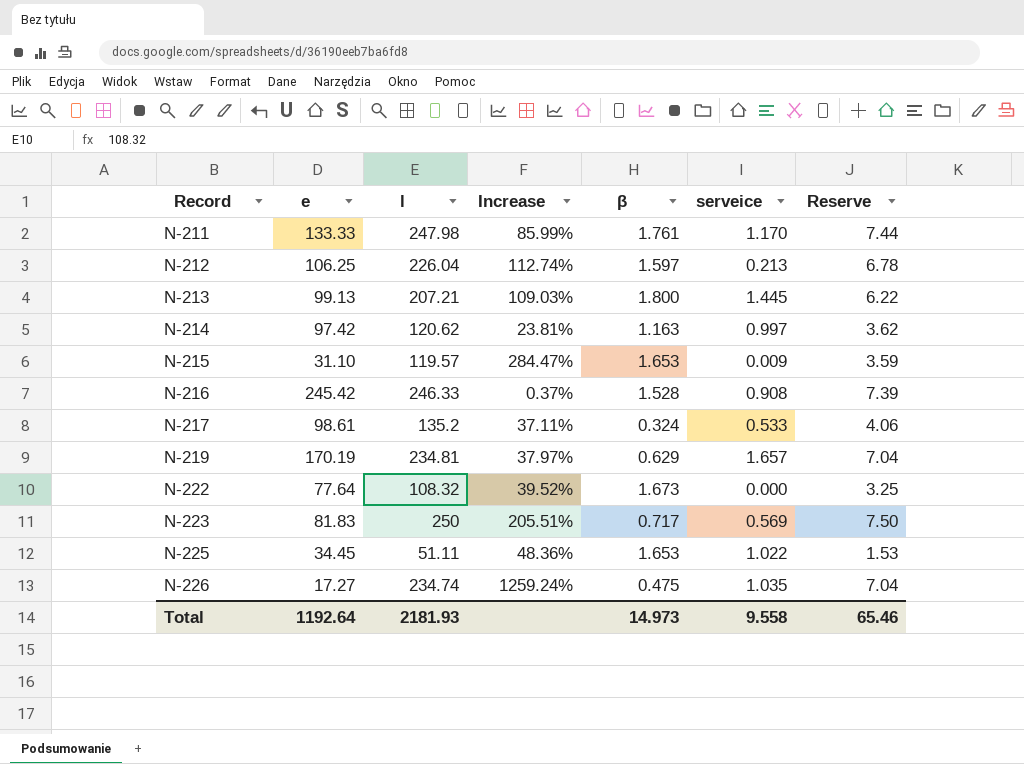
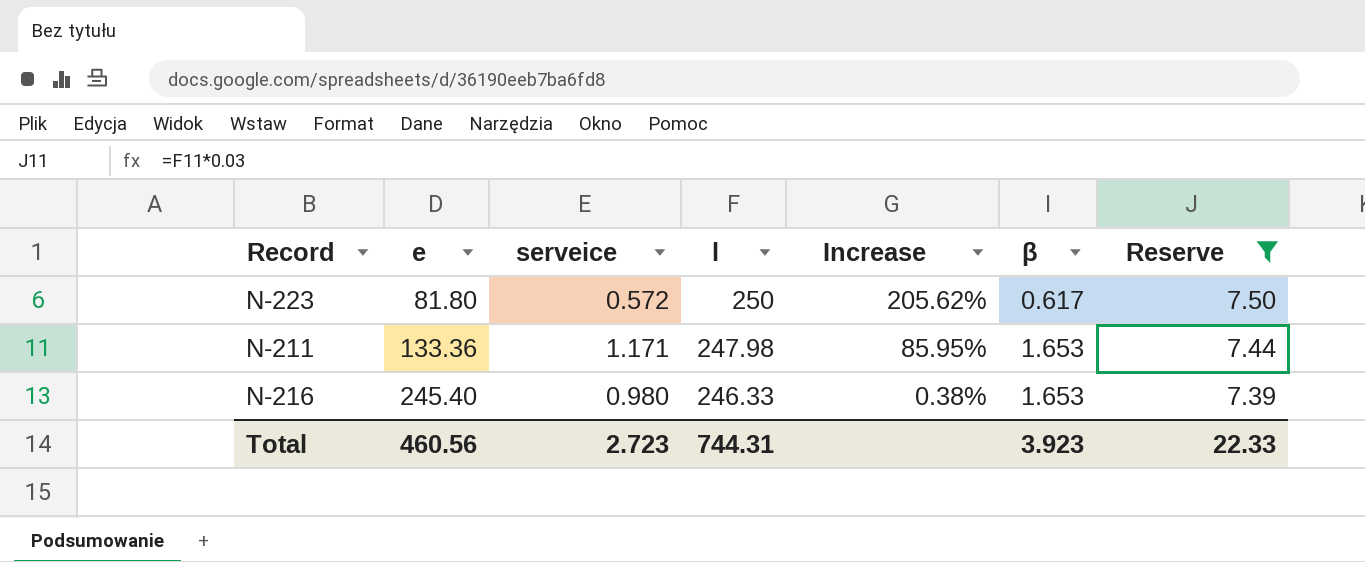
filter: none -> Reserve >= 7.39
row order: Record ascending -> e ascending
column serveice | position: 6 -> 3
N-223 | e: 81.83 -> 81.80
N-223 | serveice: 0.569 -> 0.572
N-223 | Increase: 205.51% -> 205.62%
N-223 | β: 0.717 -> 0.617
N-211 | e: 133.33 -> 133.36
N-211 | serveice: 1.170 -> 1.171
N-211 | Increase: 85.99% -> 85.95%
N-211 | β: 1.761 -> 1.653
N-216 | e: 245.42 -> 245.40
N-216 | serveice: 0.908 -> 0.980
N-216 | Increase: 0.37% -> 0.38%
N-216 | β: 1.528 -> 1.653
Total | e: 1192.64 -> 460.56
Total | serveice: 9.558 -> 2.723
Total | l: 2181.93 -> 744.31
Total | β: 14.973 -> 3.923
Total | Reserve: 65.46 -> 22.33

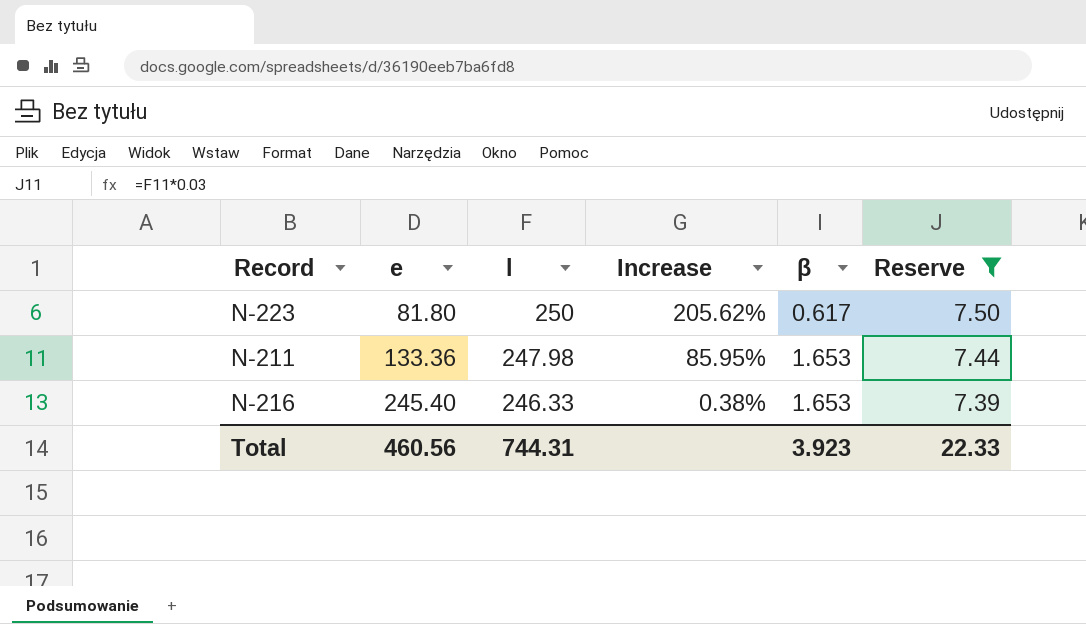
column serveice | position: 3 -> none

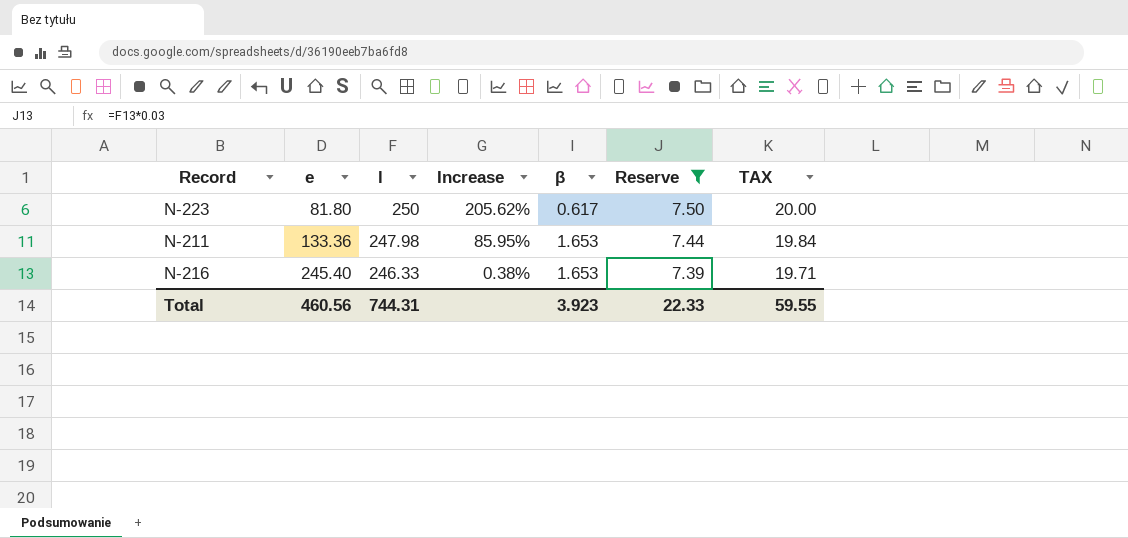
column TAX | formula: none -> [l] * 0.08

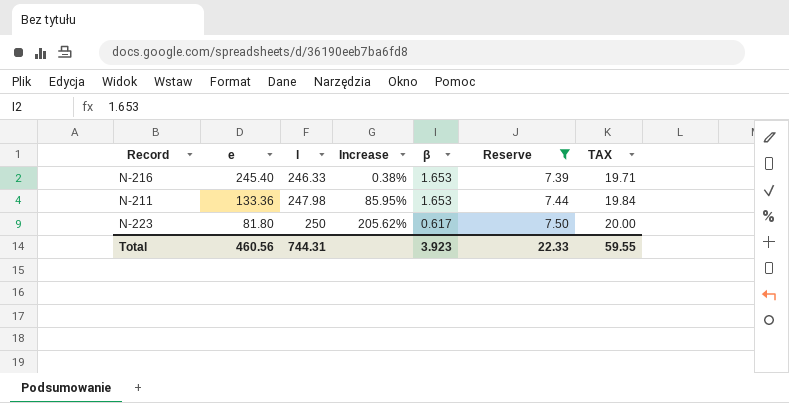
row order: e ascending -> e descending

